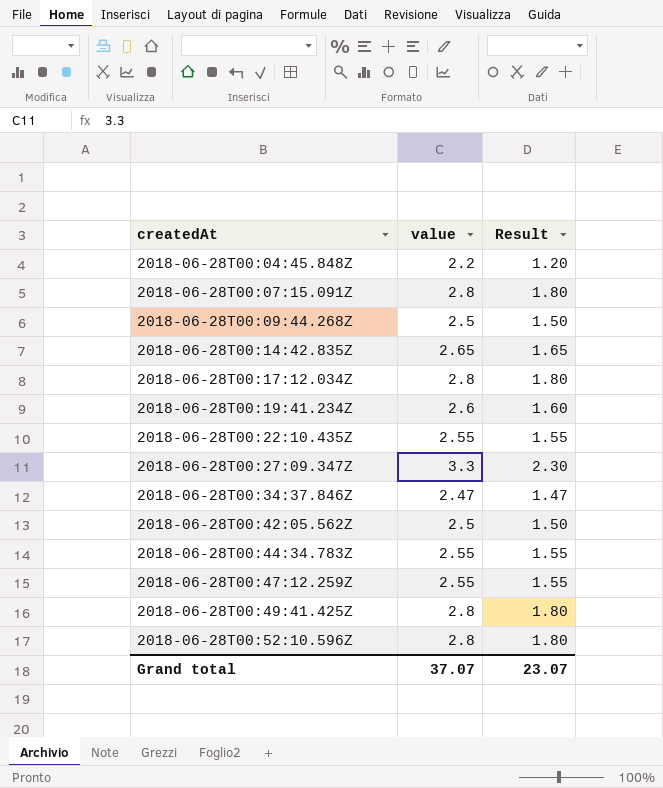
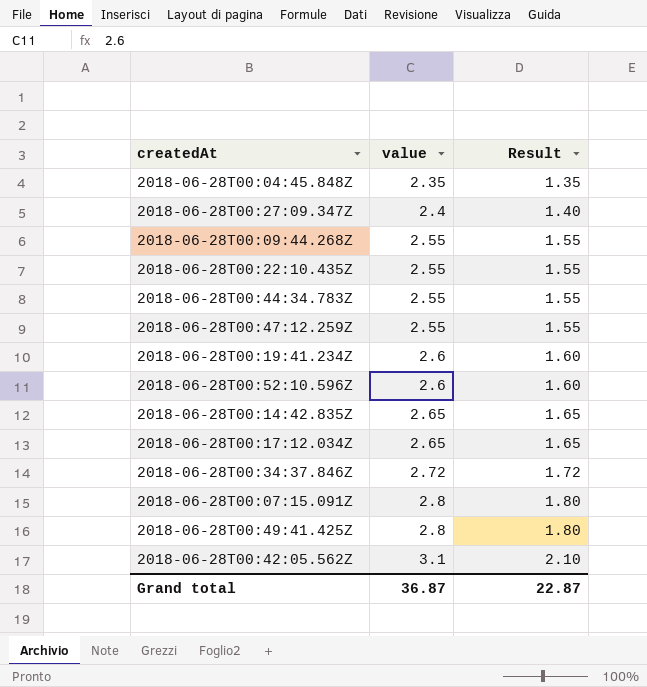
row order: createdAt ascending -> value ascending
2018-06-28T00:04:45.848Z | value: 2.2 -> 2.35
2018-06-28T00:04:45.848Z | Result: 1.20 -> 1.35
2018-06-28T00:27:09.347Z | value: 3.3 -> 2.4
2018-06-28T00:27:09.347Z | Result: 2.30 -> 1.40
2018-06-28T00:09:44.268Z | value: 2.5 -> 2.55
2018-06-28T00:09:44.268Z | Result: 1.50 -> 1.55
2018-06-28T00:52:10.596Z | value: 2.8 -> 2.6
2018-06-28T00:52:10.596Z | Result: 1.80 -> 1.60
2018-06-28T00:17:12.034Z | value: 2.8 -> 2.65
2018-06-28T00:17:12.034Z | Result: 1.80 -> 1.65
2018-06-28T00:34:37.846Z | value: 2.47 -> 2.72
2018-06-28T00:34:37.846Z | Result: 1.47 -> 1.72
2018-06-28T00:42:05.562Z | value: 2.5 -> 3.1
2018-06-28T00:42:05.562Z | Result: 1.50 -> 2.10
Grand total | value: 37.07 -> 36.87
Grand total | Result: 23.07 -> 22.87

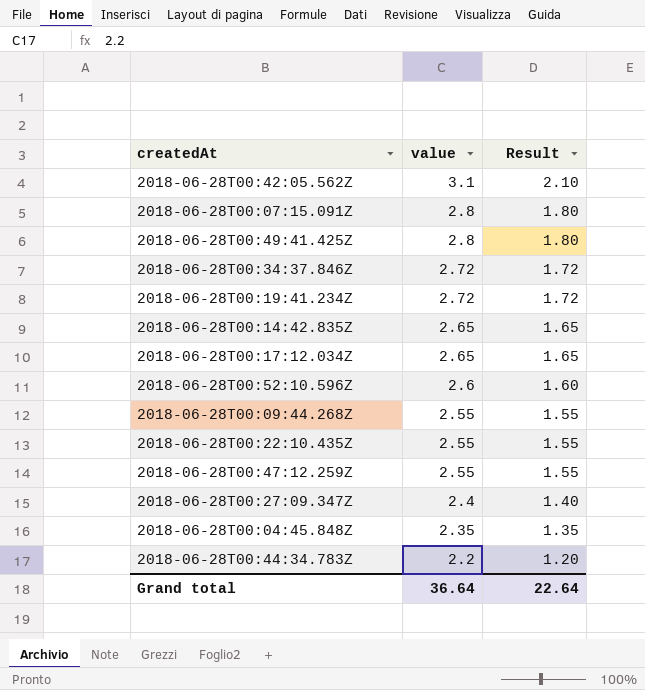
row order: value ascending -> value descending
2018-06-28T00:19:41.234Z | value: 2.6 -> 2.72
2018-06-28T00:19:41.234Z | Result: 1.60 -> 1.72
2018-06-28T00:44:34.783Z | value: 2.55 -> 2.2
2018-06-28T00:44:34.783Z | Result: 1.55 -> 1.20
Grand total | value: 36.87 -> 36.64
Grand total | Result: 22.87 -> 22.64

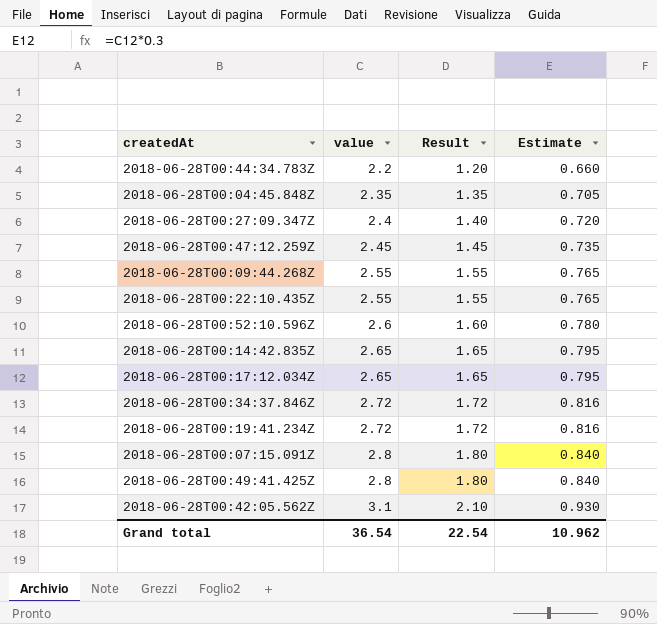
row order: value descending -> value ascending
column Estimate | formula: none -> [value] * 0.3
2018-06-28T00:47:12.259Z | value: 2.55 -> 2.45
2018-06-28T00:47:12.259Z | Result: 1.55 -> 1.45
Grand total | value: 36.64 -> 36.54
Grand total | Result: 22.64 -> 22.54

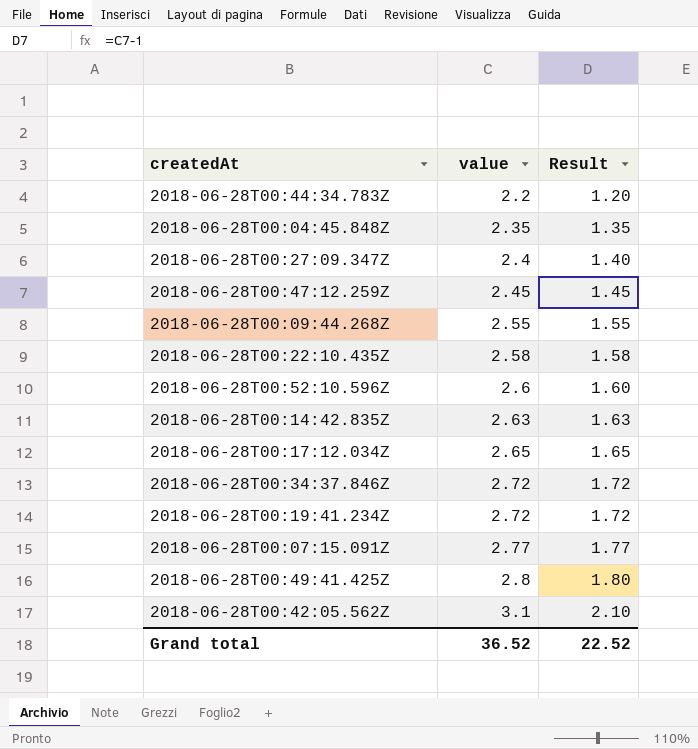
column Estimate | formula: [value] * 0.3 -> none
2018-06-28T00:22:10.435Z | value: 2.55 -> 2.58
2018-06-28T00:22:10.435Z | Result: 1.55 -> 1.58
2018-06-28T00:14:42.835Z | value: 2.65 -> 2.63
2018-06-28T00:14:42.835Z | Result: 1.65 -> 1.63
2018-06-28T00:07:15.091Z | value: 2.8 -> 2.77
2018-06-28T00:07:15.091Z | Result: 1.80 -> 1.77
Grand total | value: 36.54 -> 36.52
Grand total | Result: 22.54 -> 22.52

